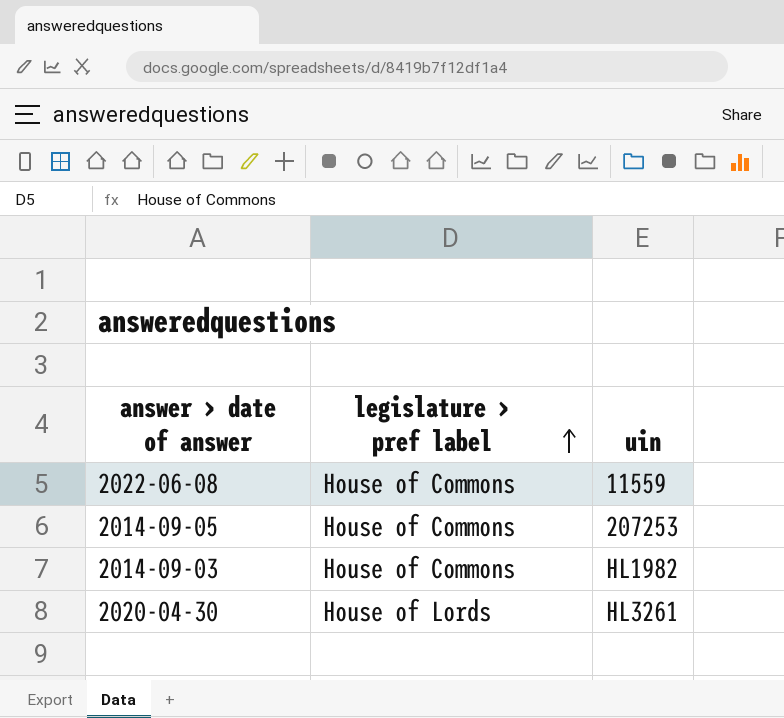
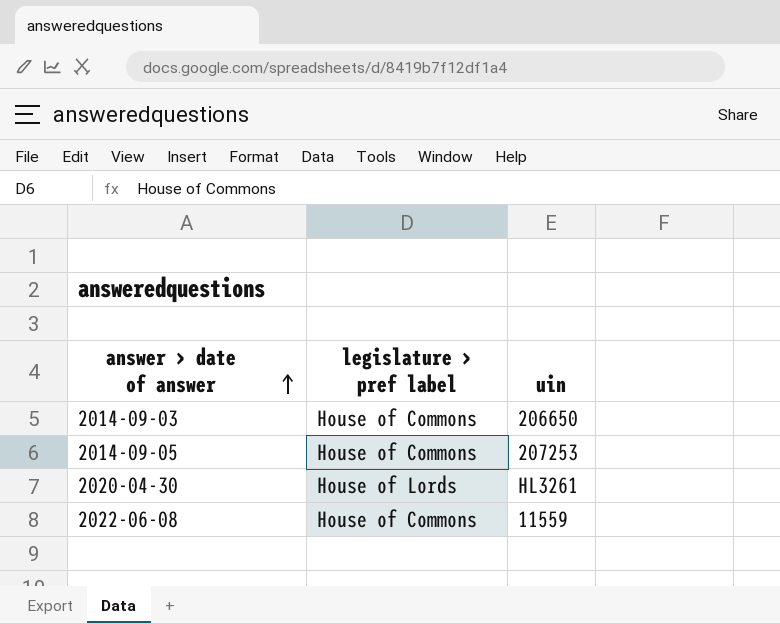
row order: legislature > pref label ascending -> answer > date of answer ascending
2014-09-03 | uin: HL1982 -> 206650

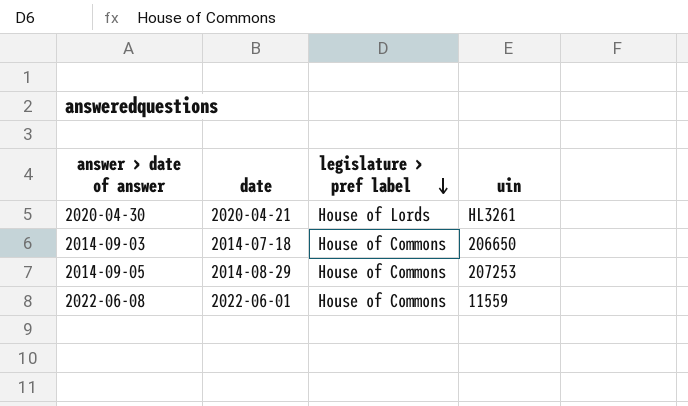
row order: answer > date of answer ascending -> legislature > pref label descending
column date | position: none -> 2

